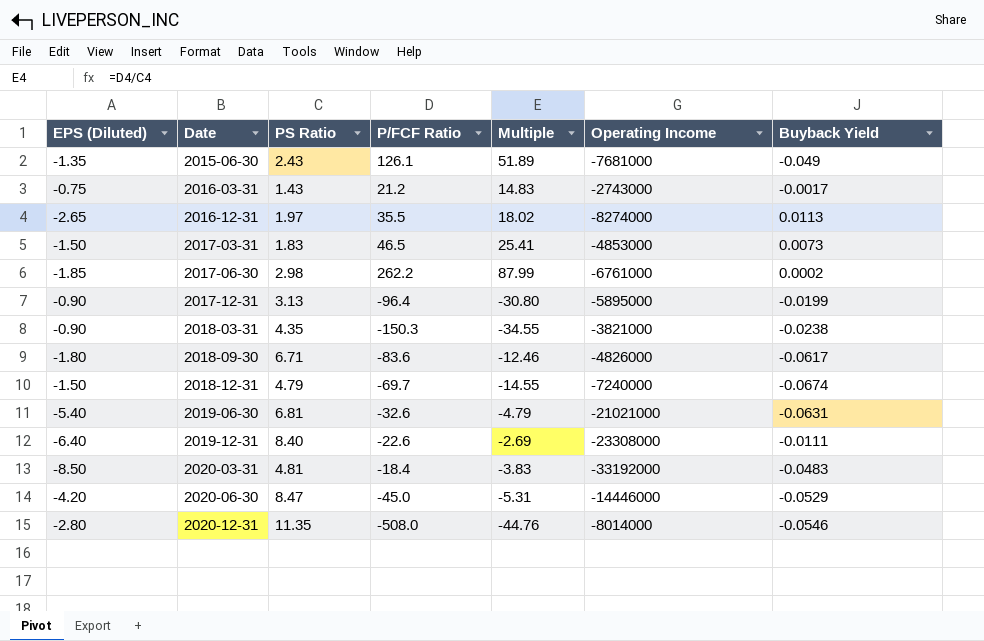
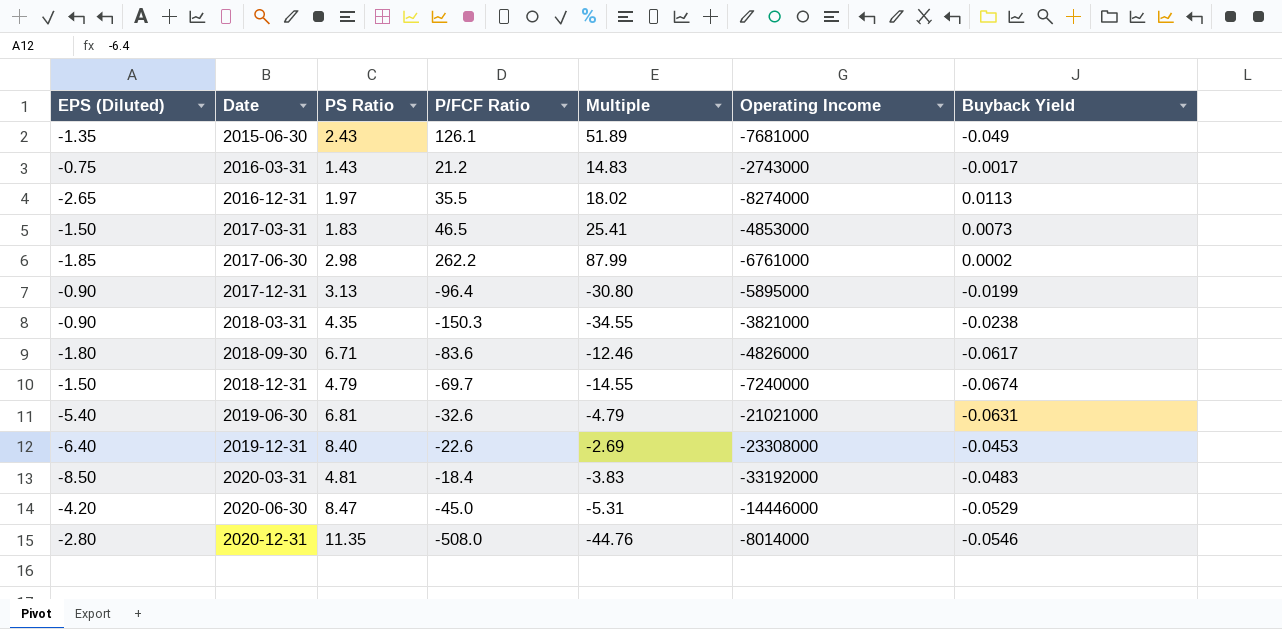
2019-12-31 | Buyback Yield: -0.0111 -> -0.0453

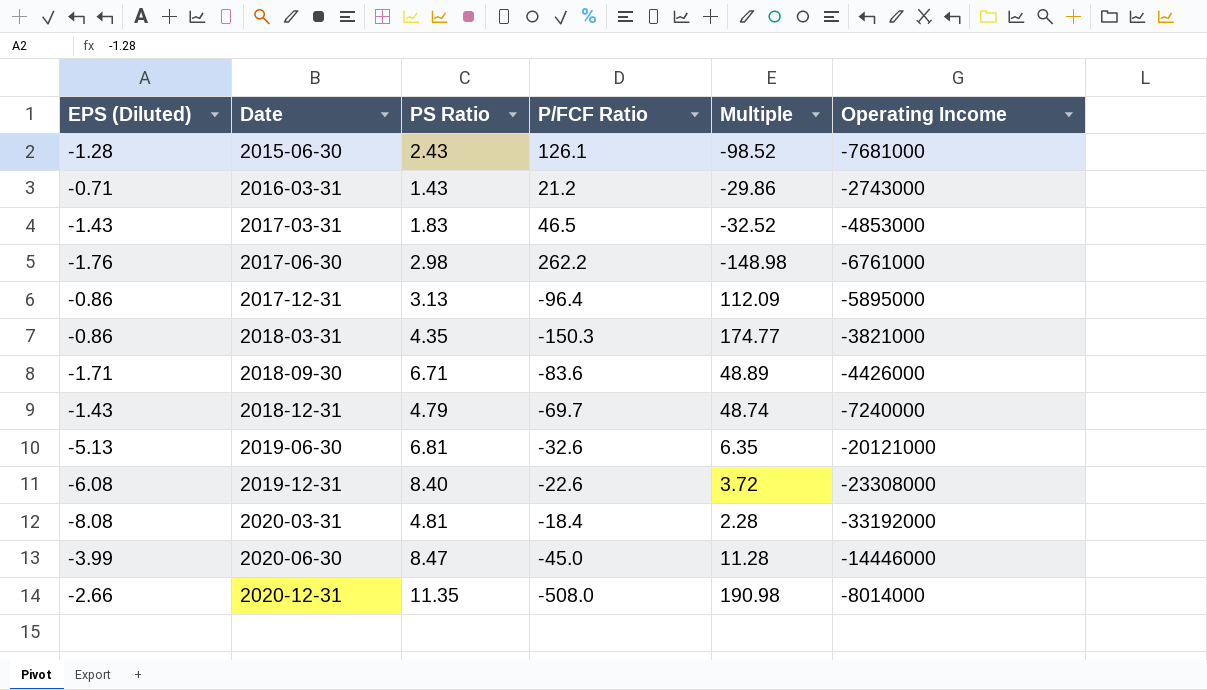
column Buyback Yield | position: 7 -> none
column Multiple | formula: [P/FCF Ratio] / [PS Ratio] -> [P/FCF Ratio] / [EPS (Diluted)]
row 2016-12-31: -2.65 | 1.97 | 35.5 | 18.02 | -8274000 | 0.0113 -> none
2015-06-30 | EPS (Diluted): -1.35 -> -1.28
2016-03-31 | EPS (Diluted): -0.75 -> -0.71
2017-03-31 | EPS (Diluted): -1.50 -> -1.43
2017-06-30 | EPS (Diluted): -1.85 -> -1.76
2017-12-31 | EPS (Diluted): -0.90 -> -0.86
2018-03-31 | EPS (Diluted): -0.90 -> -0.86
2018-09-30 | EPS (Diluted): -1.80 -> -1.71
2018-09-30 | Operating Income: -4826000 -> -4426000
2018-12-31 | EPS (Diluted): -1.50 -> -1.43
2019-06-30 | EPS (Diluted): -5.40 -> -5.13
2019-06-30 | Operating Income: -21021000 -> -20121000
2019-12-31 | EPS (Diluted): -6.40 -> -6.08
2020-03-31 | EPS (Diluted): -8.50 -> -8.08
2020-06-30 | EPS (Diluted): -4.20 -> -3.99
2020-12-31 | EPS (Diluted): -2.80 -> -2.66

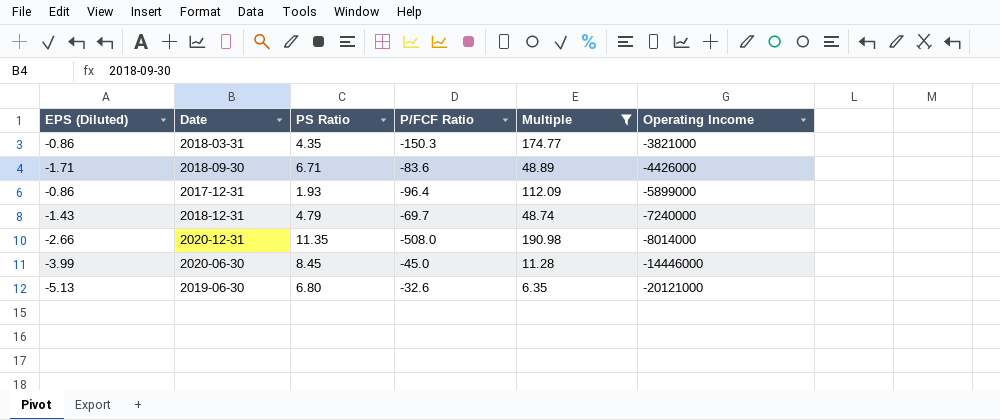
filter: none -> Multiple >= 6.35
row order: Date ascending -> Operating Income descending
2017-12-31 | PS Ratio: 3.13 -> 1.93
2017-12-31 | Operating Income: -5895000 -> -5899000
2020-06-30 | PS Ratio: 8.47 -> 8.45
2019-06-30 | PS Ratio: 6.81 -> 6.80

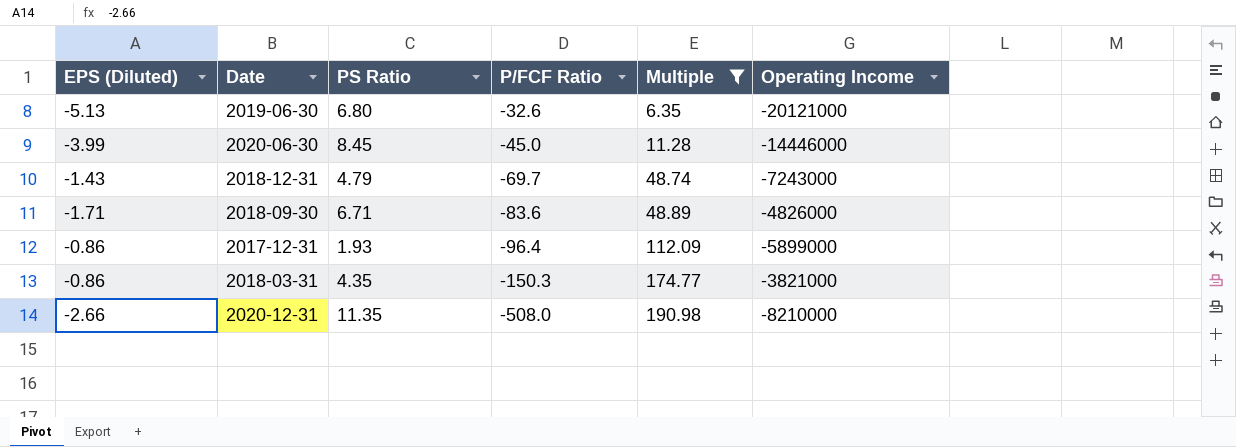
row order: Operating Income descending -> P/FCF Ratio descending
2018-12-31 | Operating Income: -7240000 -> -7243000
2018-09-30 | Operating Income: -4426000 -> -4826000
2020-12-31 | Operating Income: -8014000 -> -8210000

